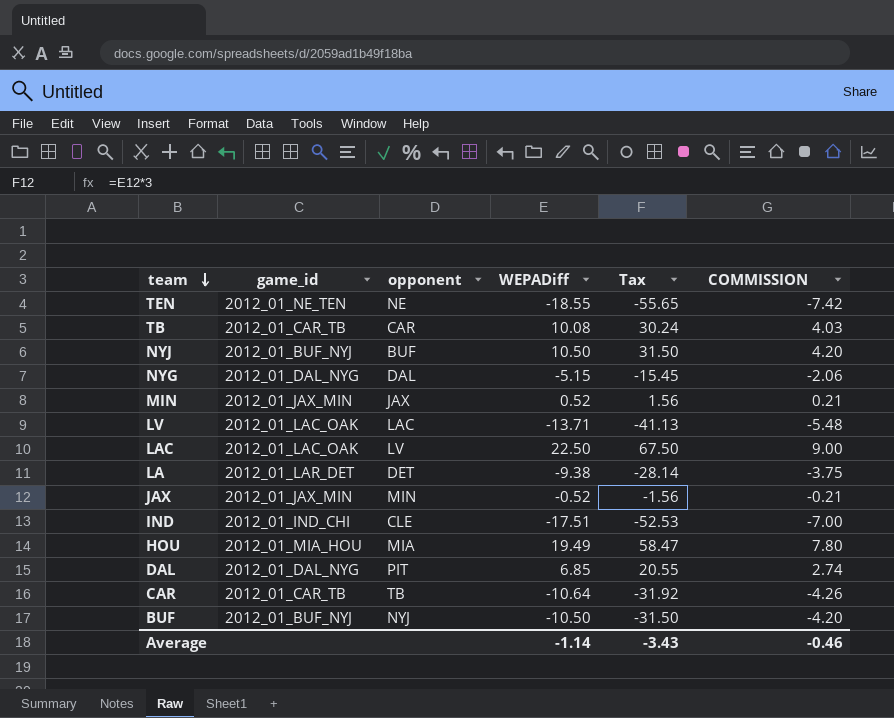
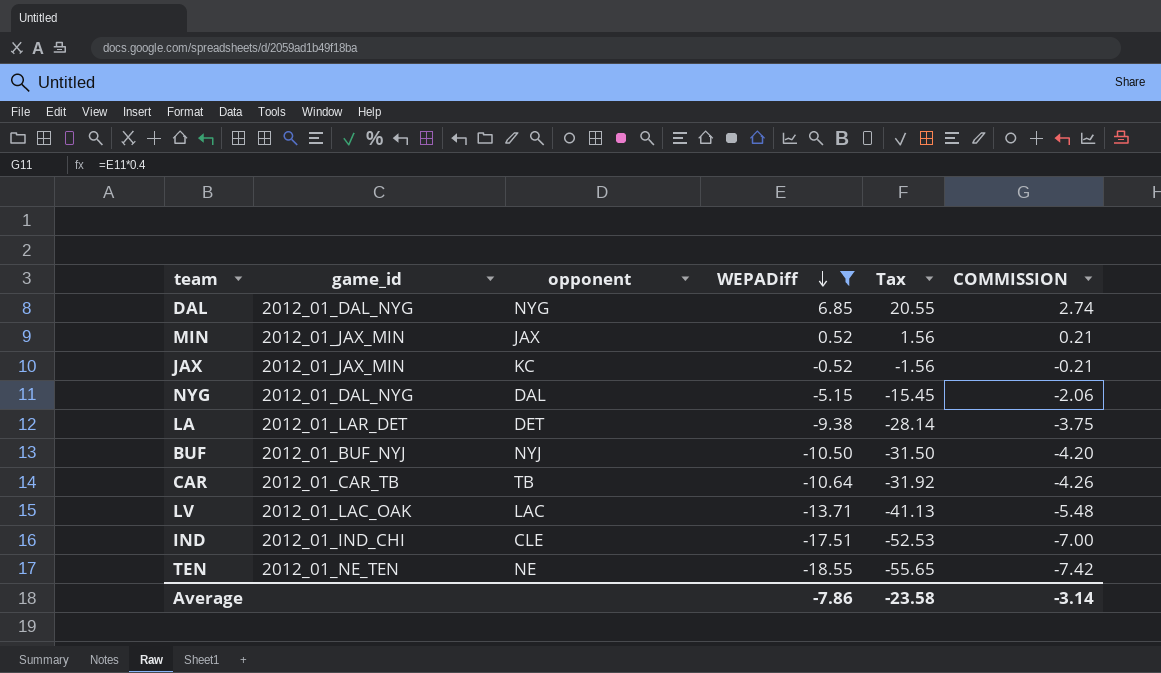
filter: none -> WEPADiff <= 6.85
row order: team descending -> WEPADiff descending
DAL | opponent: PIT -> NYG
JAX | opponent: MIN -> KC
Average | WEPADiff: -1.14 -> -7.86
Average | Tax: -3.43 -> -23.58
Average | COMMISSION: -0.46 -> -3.14

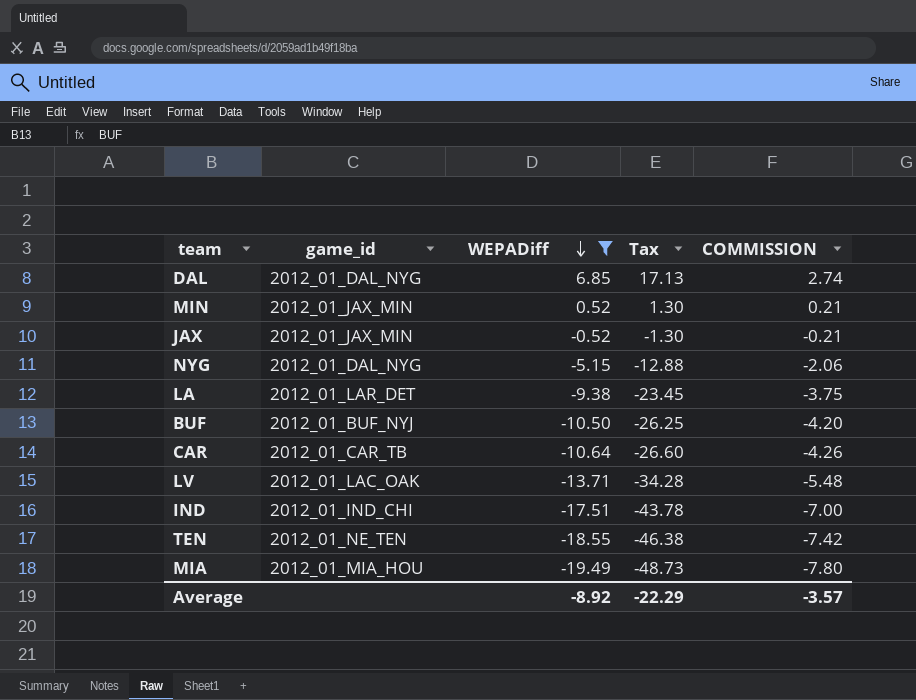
column opponent | position: 3 -> none
column Tax | formula: [WEPADiff] * 3 -> [WEPADiff] * 2.5
row MIA: none -> 2012_01_MIA_HOU | -19.49 | -48.73 | -7.80
Average | WEPADiff: -7.86 -> -8.92
Average | Tax: -23.58 -> -22.29
Average | COMMISSION: -3.14 -> -3.57

